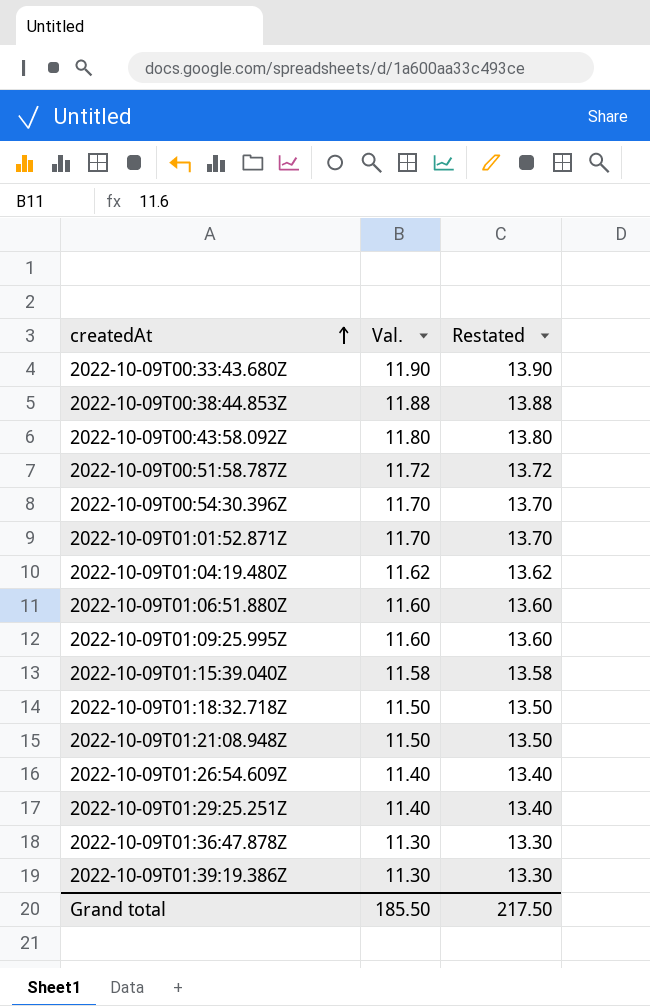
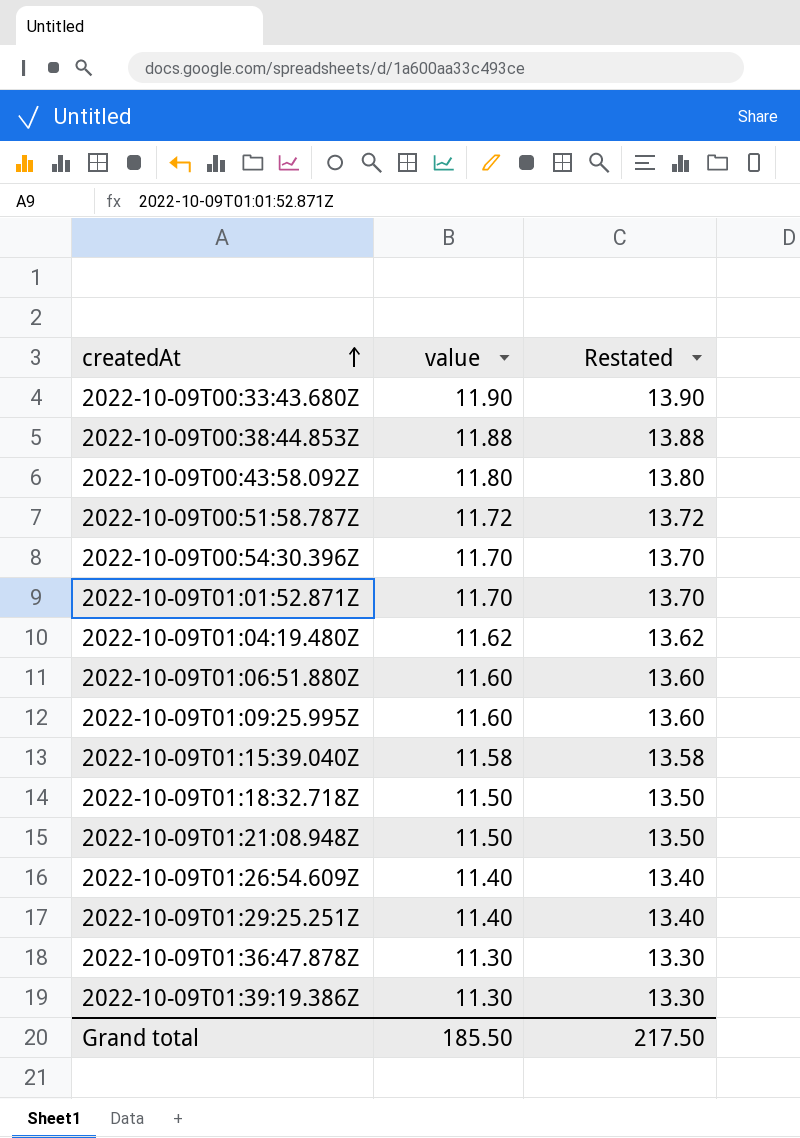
column name: Val. -> value

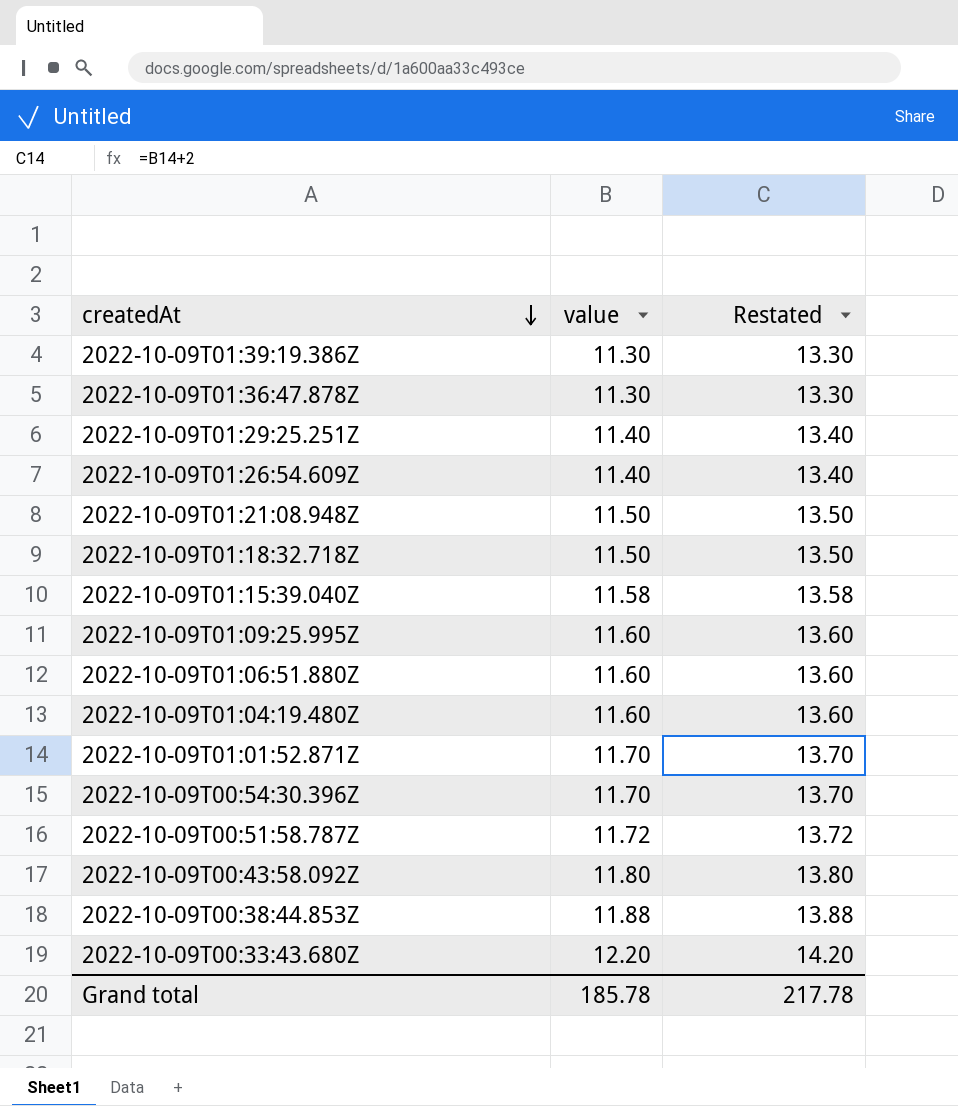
row order: createdAt ascending -> createdAt descending
2022-10-09T01:04:19.480Z | value: 11.62 -> 11.60
2022-10-09T01:04:19.480Z | Restated: 13.62 -> 13.60
2022-10-09T00:33:43.680Z | value: 11.90 -> 12.20
2022-10-09T00:33:43.680Z | Restated: 13.90 -> 14.20
Grand total | value: 185.50 -> 185.78
Grand total | Restated: 217.50 -> 217.78

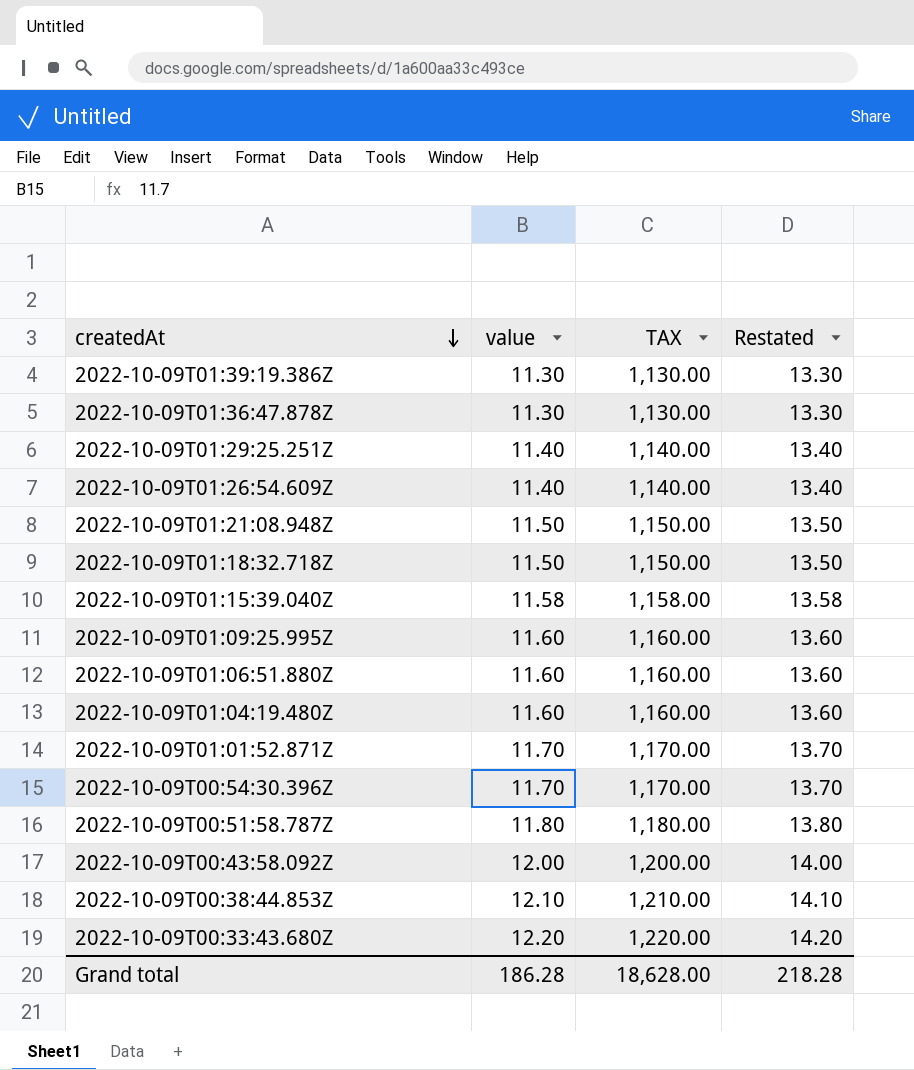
column TAX | formula: none -> [value] * 100
2022-10-09T00:51:58.787Z | value: 11.72 -> 11.80
2022-10-09T00:51:58.787Z | Restated: 13.72 -> 13.80
2022-10-09T00:43:58.092Z | value: 11.80 -> 12.00
2022-10-09T00:43:58.092Z | Restated: 13.80 -> 14.00
2022-10-09T00:38:44.853Z | value: 11.88 -> 12.10
2022-10-09T00:38:44.853Z | Restated: 13.88 -> 14.10
Grand total | value: 185.78 -> 186.28
Grand total | Restated: 217.78 -> 218.28

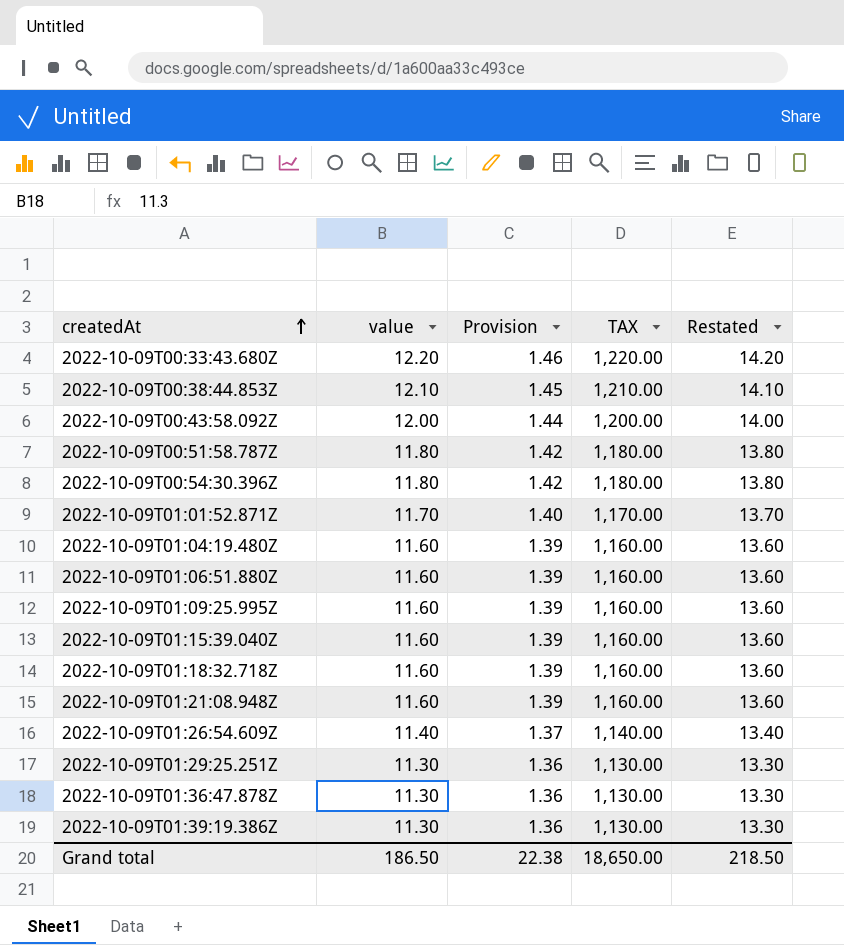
row order: createdAt descending -> createdAt ascending
column Provision | formula: none -> [value] * 0.12
2022-10-09T00:54:30.396Z | value: 11.70 -> 11.80
2022-10-09T00:54:30.396Z | TAX: 1,170.00 -> 1,180.00
2022-10-09T00:54:30.396Z | Restated: 13.70 -> 13.80
2022-10-09T01:15:39.040Z | value: 11.58 -> 11.60
2022-10-09T01:15:39.040Z | TAX: 1,158.00 -> 1,160.00
2022-10-09T01:15:39.040Z | Restated: 13.58 -> 13.60
2022-10-09T01:18:32.718Z | value: 11.50 -> 11.60
2022-10-09T01:18:32.718Z | TAX: 1,150.00 -> 1,160.00
2022-10-09T01:18:32.718Z | Restated: 13.50 -> 13.60
2022-10-09T01:21:08.948Z | value: 11.50 -> 11.60
2022-10-09T01:21:08.948Z | TAX: 1,150.00 -> 1,160.00
2022-10-09T01:21:08.948Z | Restated: 13.50 -> 13.60
2022-10-09T01:29:25.251Z | value: 11.40 -> 11.30
2022-10-09T01:29:25.251Z | TAX: 1,140.00 -> 1,130.00
2022-10-09T01:29:25.251Z | Restated: 13.40 -> 13.30
Grand total | value: 186.28 -> 186.50
Grand total | TAX: 18,628.00 -> 18,650.00
Grand total | Restated: 218.28 -> 218.50

